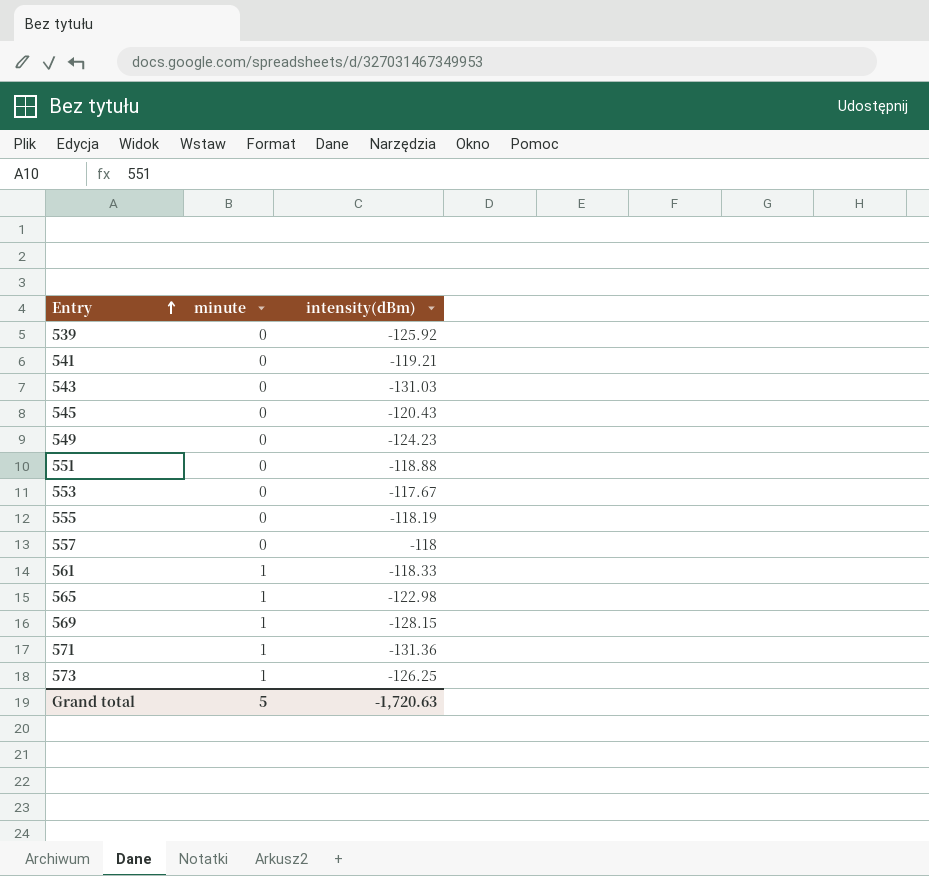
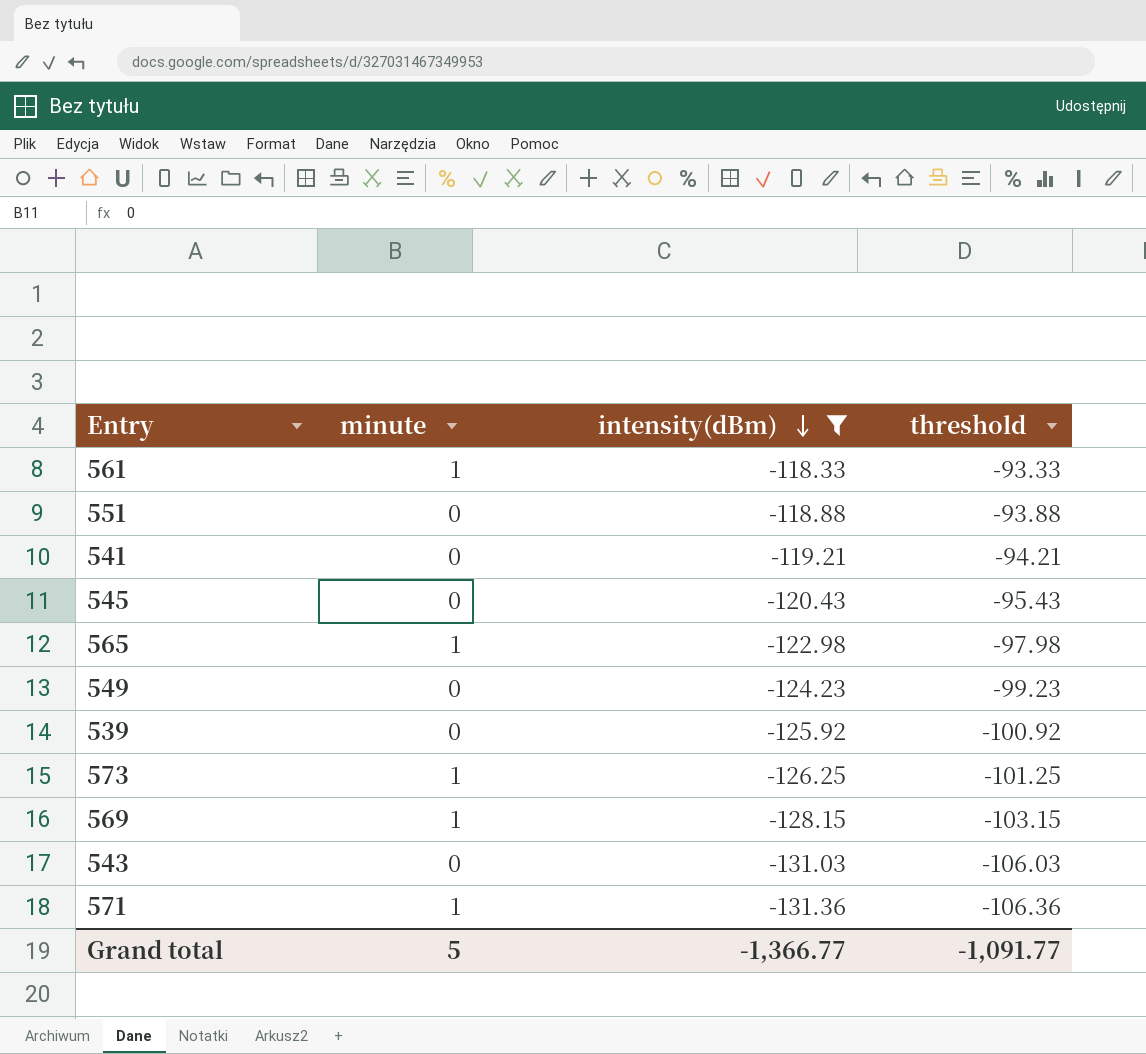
filter: none -> intensity(dBm) <= -118.33
row order: Entry ascending -> intensity(dBm) descending
column threshold | formula: none -> [intensity(dBm)] + 25
Grand total | intensity(dBm): -1,720.63 -> -1,366.77

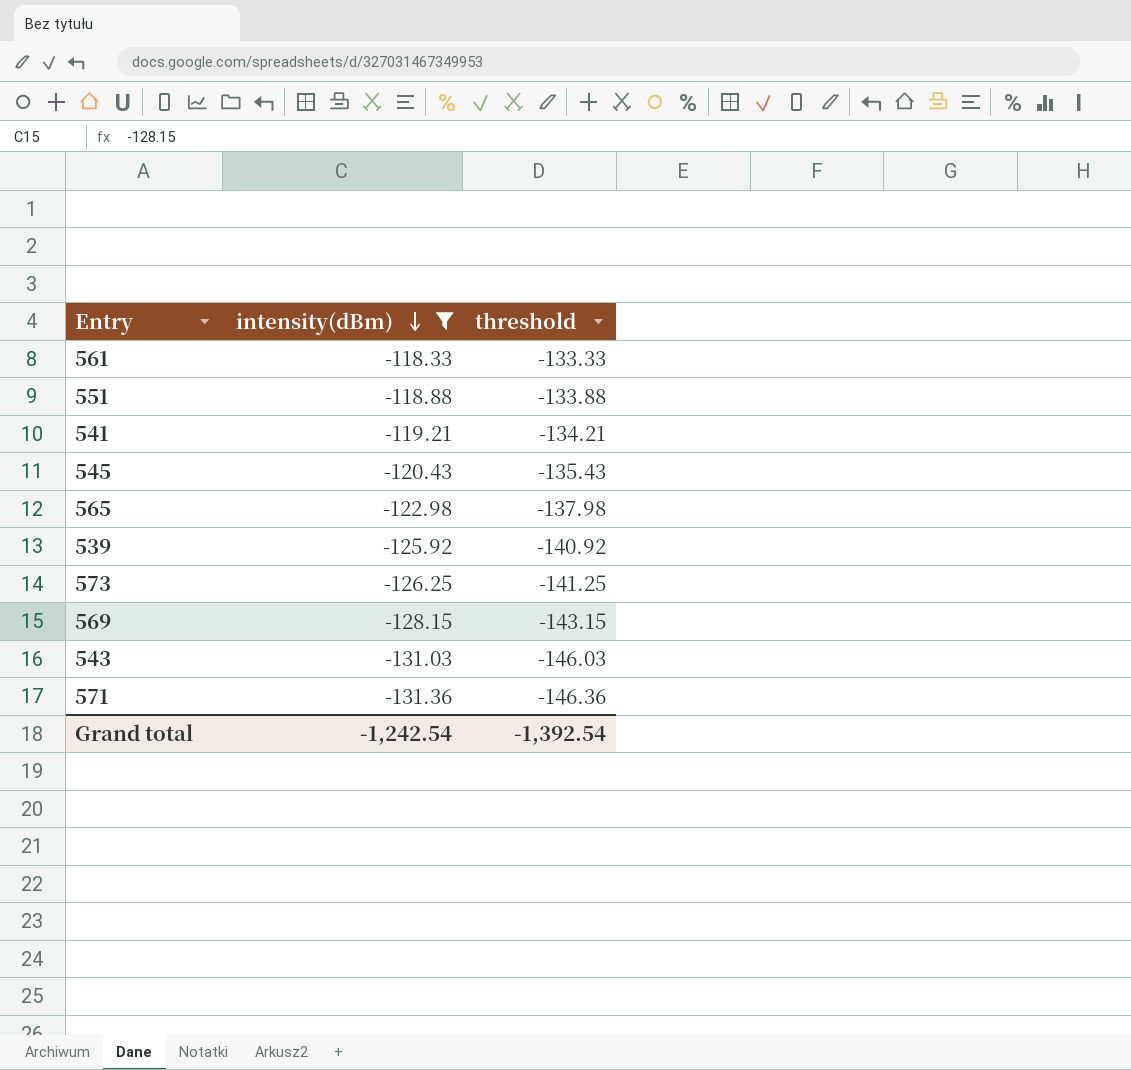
column minute | position: 2 -> none
column threshold | formula: [intensity(dBm)] + 25 -> [intensity(dBm)] - 15
row 549: 0 | -124.23 | -99.23 -> none
Grand total | intensity(dBm): -1,366.77 -> -1,242.54
Grand total | threshold: -1,091.77 -> -1,392.54

